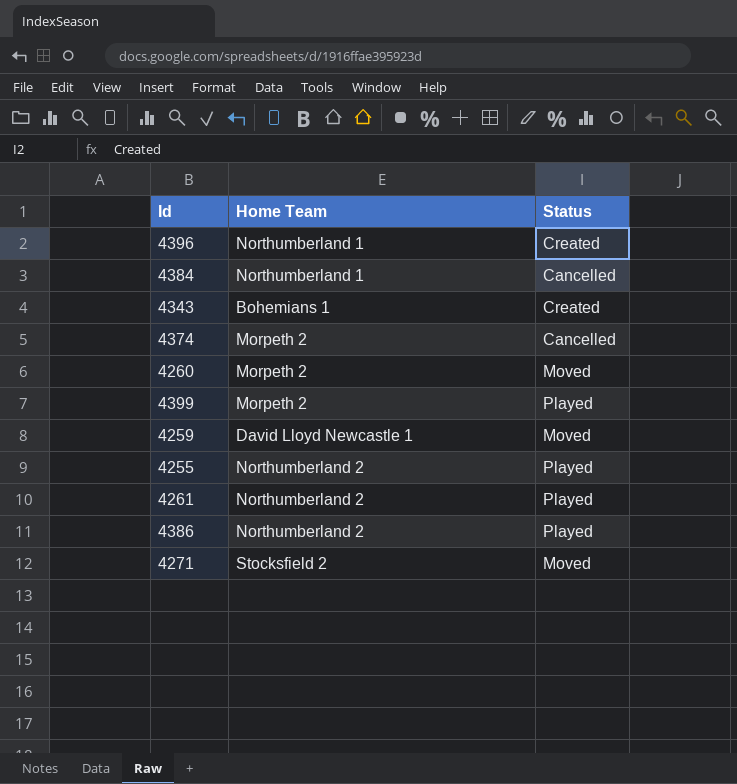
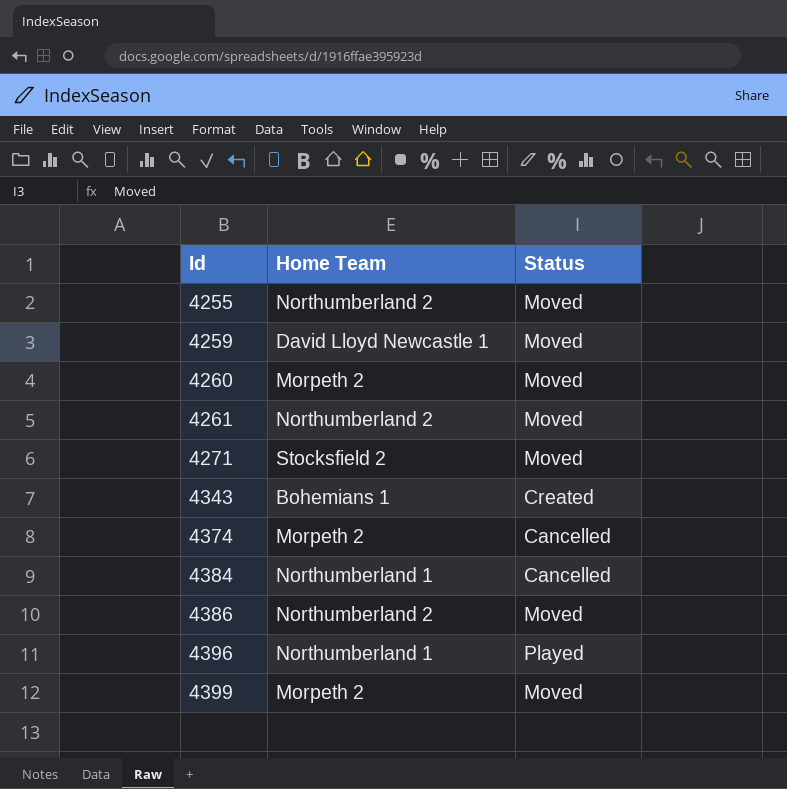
row order: none -> Id ascending
4255 | Status: Played -> Moved
4261 | Status: Played -> Moved
4386 | Status: Played -> Moved
4396 | Status: Created -> Played
4399 | Status: Played -> Moved

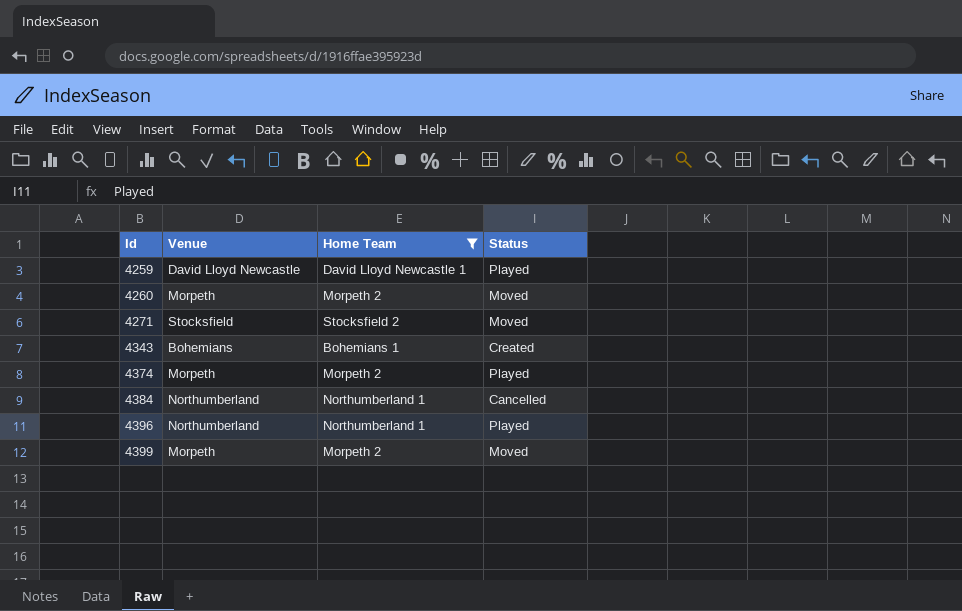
filter: none -> Home Team != Northumberland 2
column Venue | position: none -> 2
4259 | Status: Moved -> Played
4374 | Status: Cancelled -> Played

